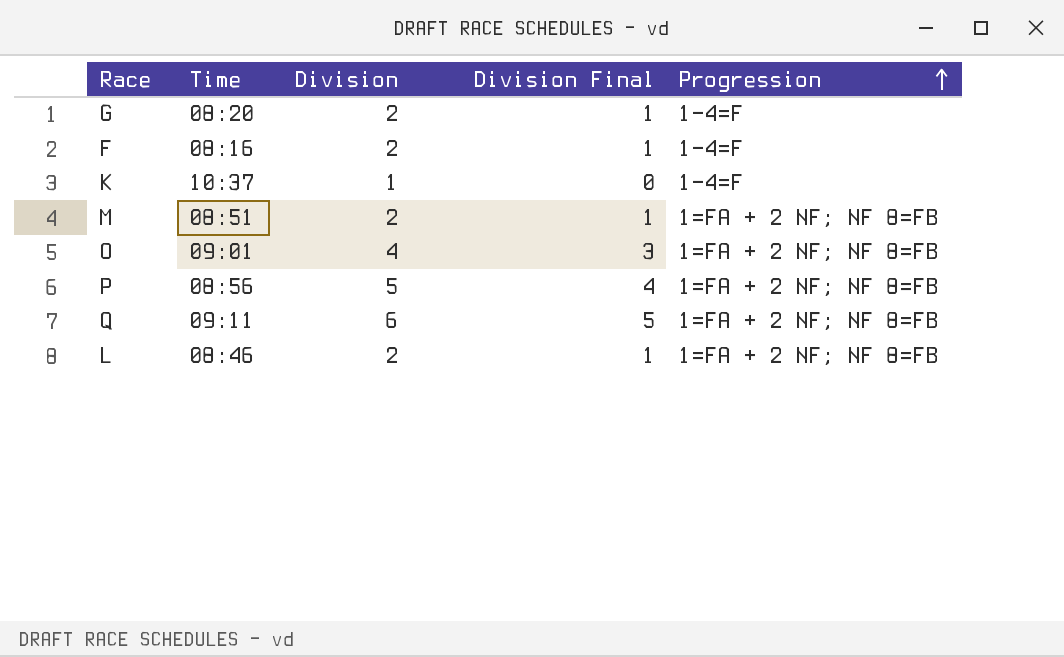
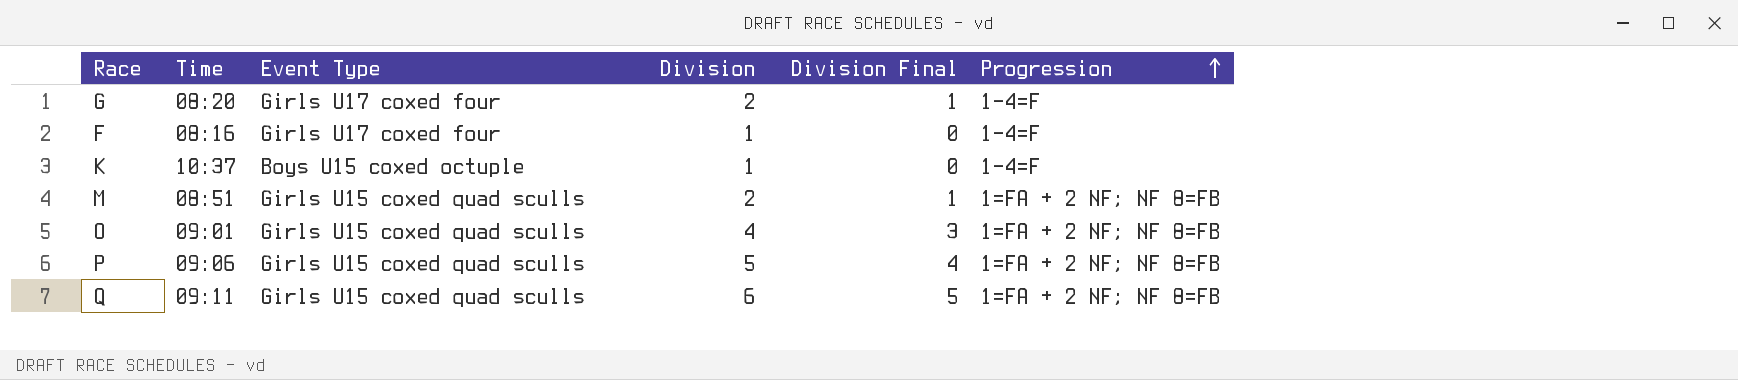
column Event Type | position: none -> 3
row L: 08:46 | 2 | 1 | 1=FA + 2 NF; NF 8=FB -> none
F | Division: 2 -> 1
F | Division Final: 1 -> 0
P | Time: 08:56 -> 09:06

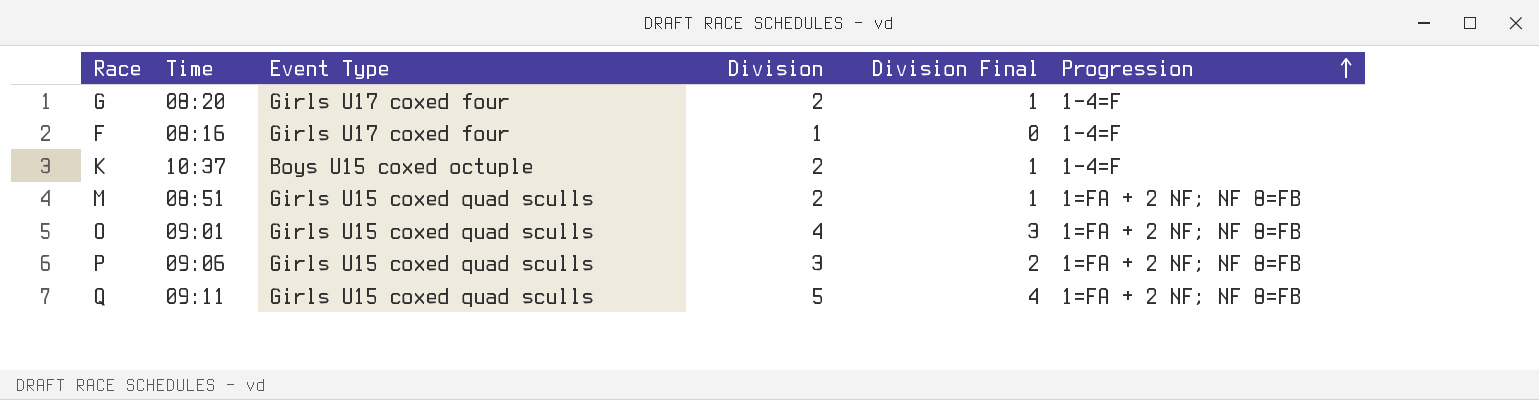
K | Division: 1 -> 2
K | Division Final: 0 -> 1
P | Division: 5 -> 3
P | Division Final: 4 -> 2
Q | Division: 6 -> 5
Q | Division Final: 5 -> 4

